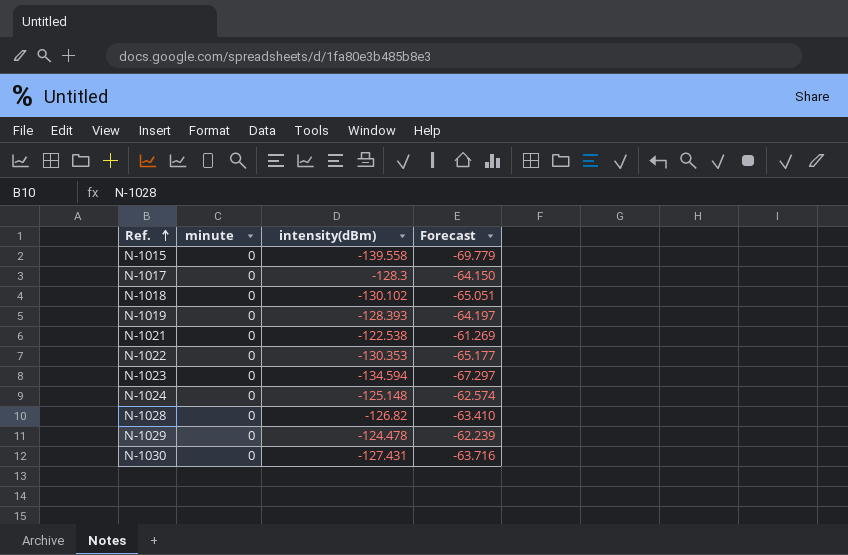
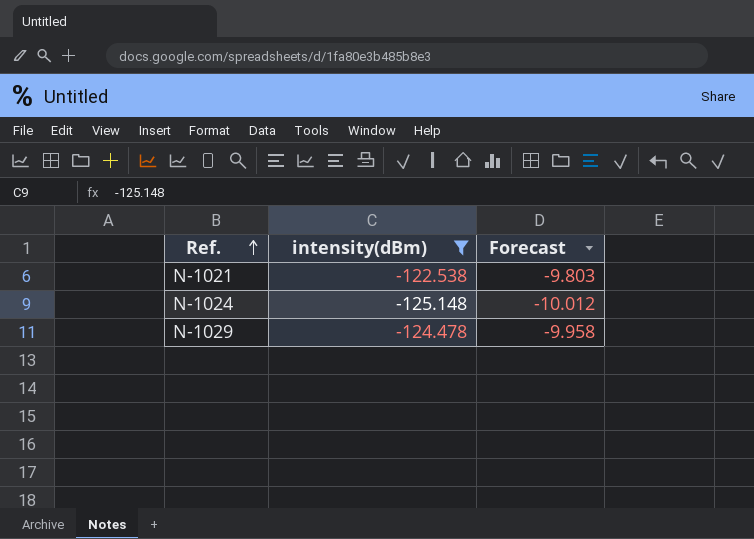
filter: none -> intensity(dBm) >= -125.148
column minute | position: 2 -> none
column Forecast | formula: [intensity(dBm)] * 0.5 -> [intensity(dBm)] * 0.08

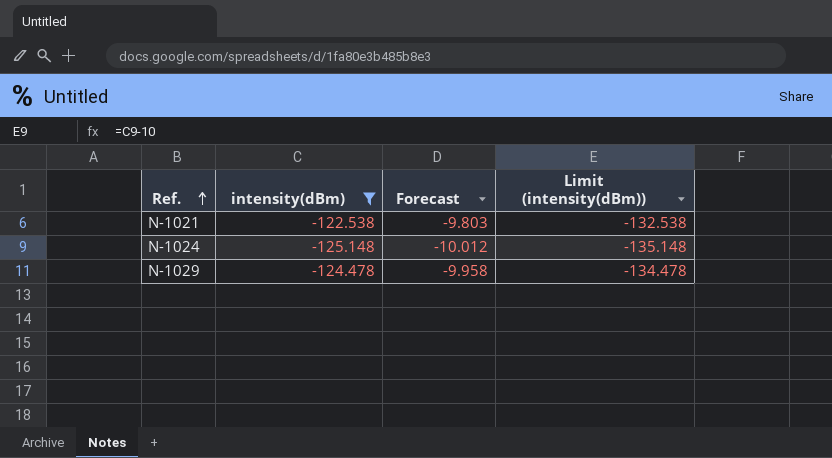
column Limit (intensity(dBm)) | formula: none -> [intensity(dBm)] - 10

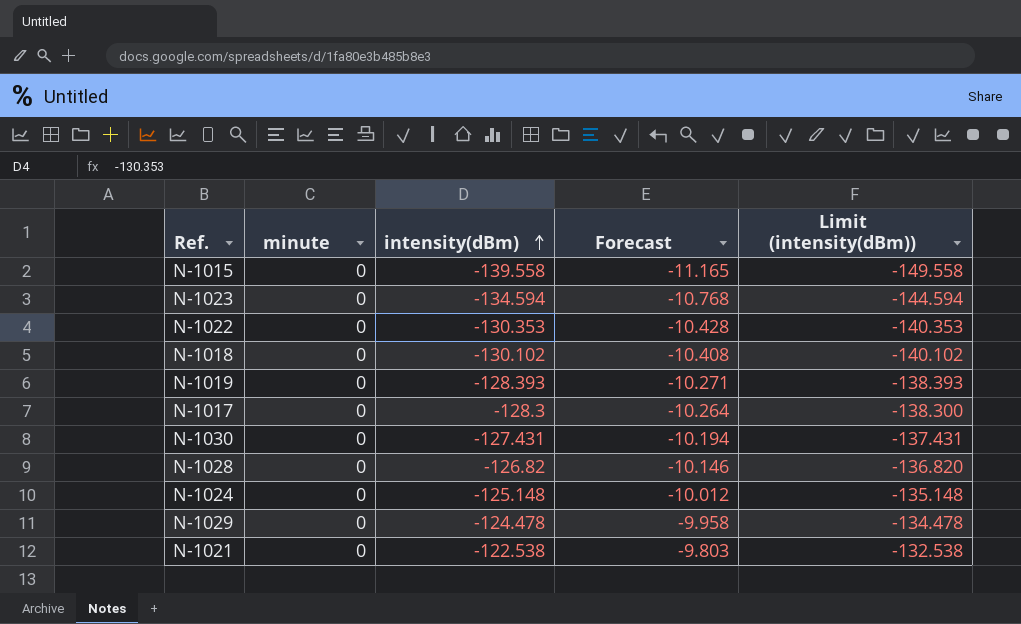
filter: intensity(dBm) >= -125.148 -> none
row order: Ref. ascending -> intensity(dBm) ascending
column minute | position: none -> 2

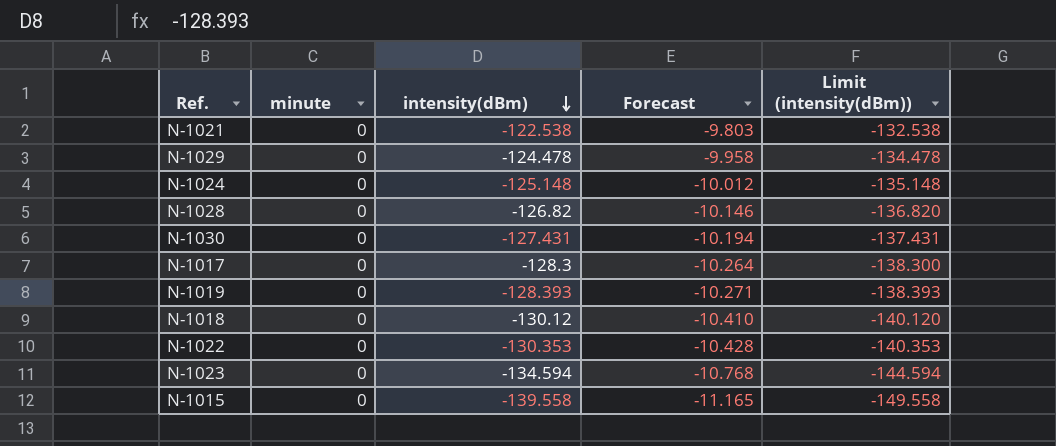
row order: intensity(dBm) ascending -> intensity(dBm) descending
N-1018 | intensity(dBm): -130.102 -> -130.12
N-1018 | Forecast: -10.408 -> -10.410
N-1018 | Limit (intensity(dBm)): -140.102 -> -140.120

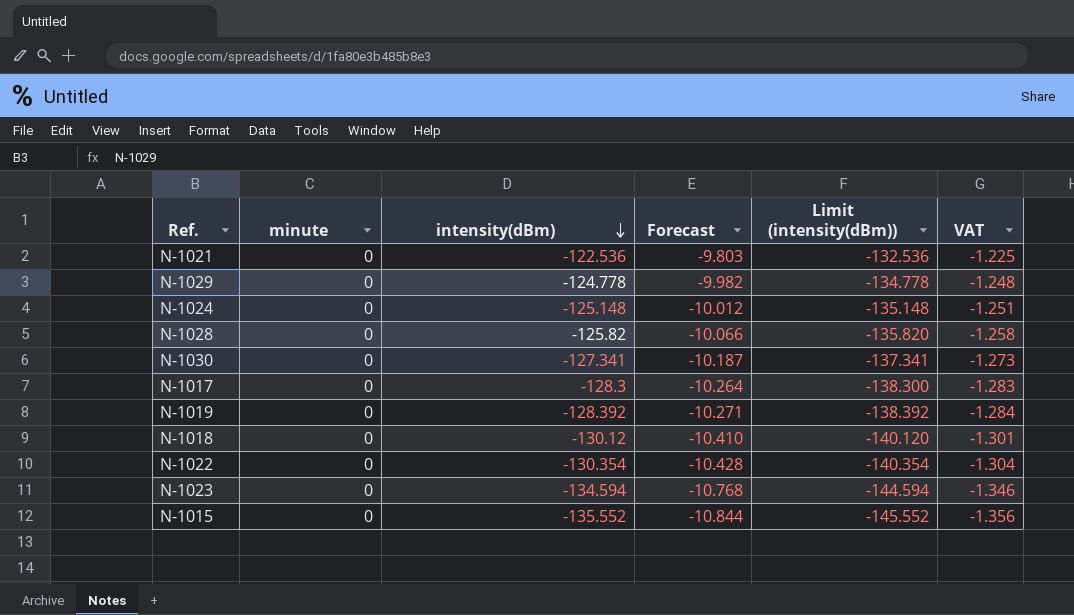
column VAT | formula: none -> [intensity(dBm)] * 0.01
N-1021 | intensity(dBm): -122.538 -> -122.536
N-1021 | Limit (intensity(dBm)): -132.538 -> -132.536
N-1029 | intensity(dBm): -124.478 -> -124.778
N-1029 | Forecast: -9.958 -> -9.982
N-1029 | Limit (intensity(dBm)): -134.478 -> -134.778
N-1028 | intensity(dBm): -126.82 -> -125.82
N-1028 | Forecast: -10.146 -> -10.066
N-1028 | Limit (intensity(dBm)): -136.820 -> -135.820
N-1030 | intensity(dBm): -127.431 -> -127.341
N-1030 | Forecast: -10.194 -> -10.187
N-1030 | Limit (intensity(dBm)): -137.431 -> -137.341
N-1019 | intensity(dBm): -128.393 -> -128.392
N-1019 | Limit (intensity(dBm)): -138.393 -> -138.392
N-1022 | intensity(dBm): -130.353 -> -130.354
N-1022 | Limit (intensity(dBm)): -140.353 -> -140.354
N-1015 | intensity(dBm): -139.558 -> -135.552
N-1015 | Forecast: -11.165 -> -10.844
N-1015 | Limit (intensity(dBm)): -149.558 -> -145.552

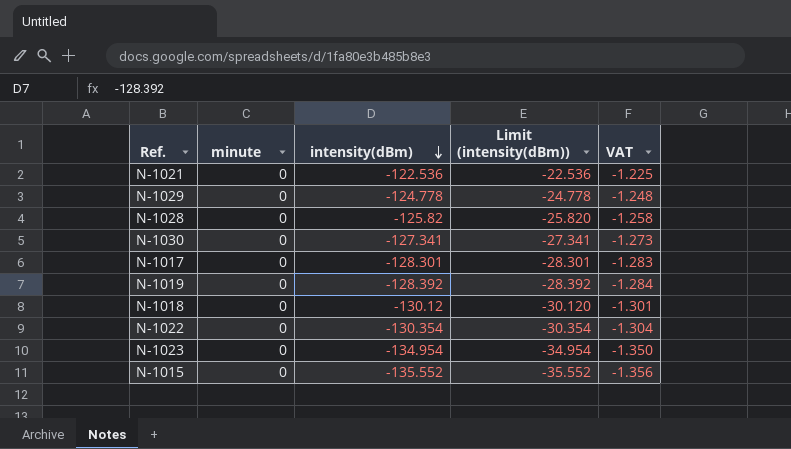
column Forecast | formula: [intensity(dBm)] * 0.08 -> none
column Limit (intensity(dBm)) | formula: [intensity(dBm)] - 10 -> [intensity(dBm)] + 100
row N-1024: 0 | -125.148 | -10.012 | -135.148 | -1.251 -> none
N-1017 | intensity(dBm): -128.3 -> -128.301
N-1023 | intensity(dBm): -134.594 -> -134.954
N-1023 | VAT: -1.346 -> -1.350

